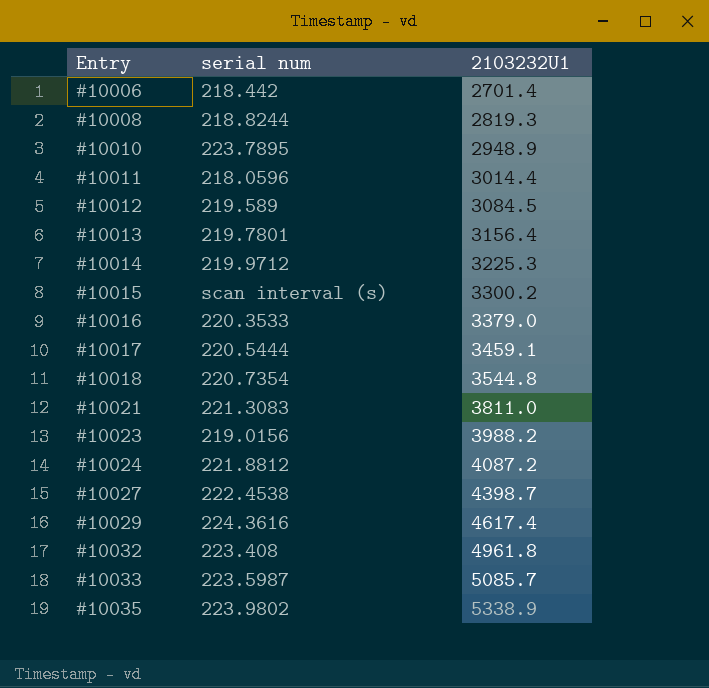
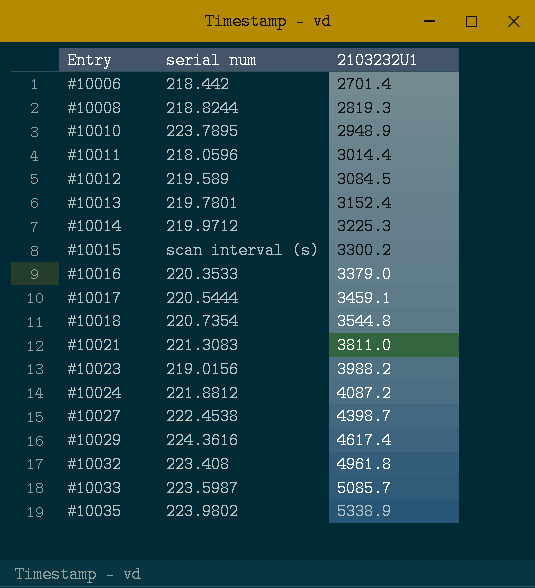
#10013 | 2103232U1: 3156.4 -> 3152.4

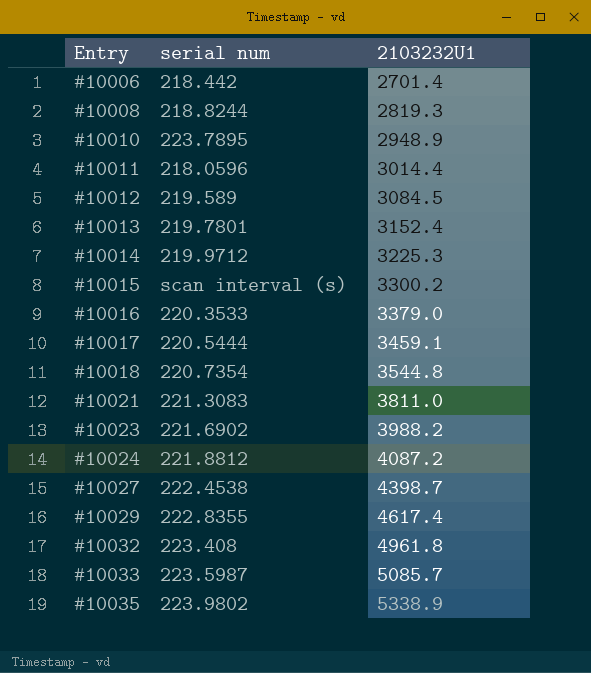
#10023 | serial num: 219.0156 -> 221.6902
#10029 | serial num: 224.3616 -> 222.8355

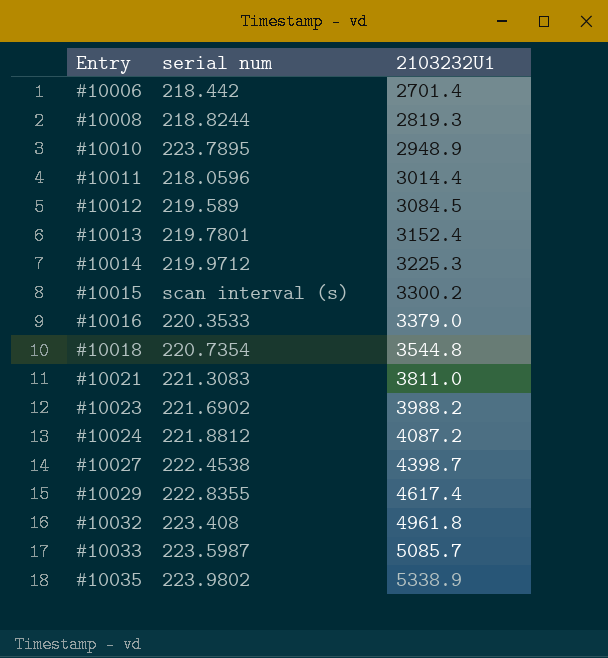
row #10017: 220.5444 | 3459.1 -> none

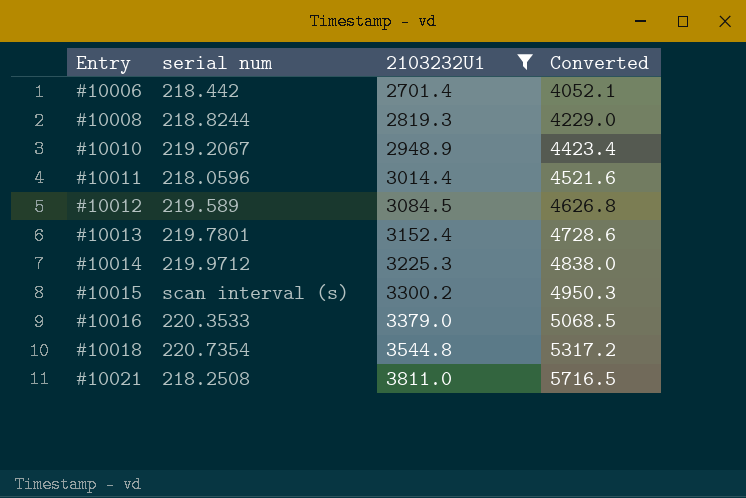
filter: none -> 2103232U1 <= 3811.0
column Converted | formula: none -> [2103232U1] * 1.5
#10010 | serial num: 223.7895 -> 219.2067
#10021 | serial num: 221.3083 -> 218.2508

